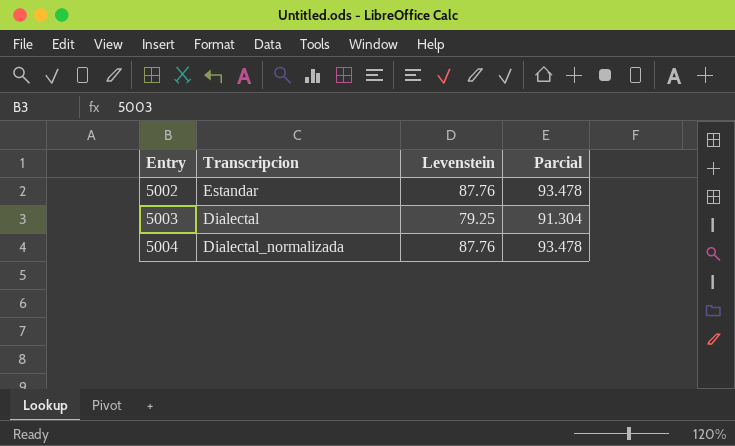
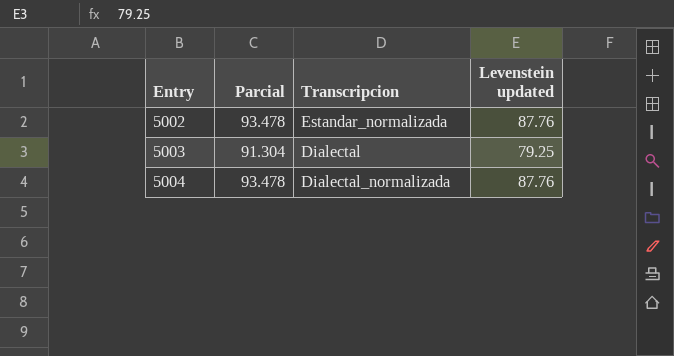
column Parcial | position: 4 -> 2
column name: Levenstein -> Levenstein updated
5002 | Transcripcion: Estandar -> Estandar_normalizada

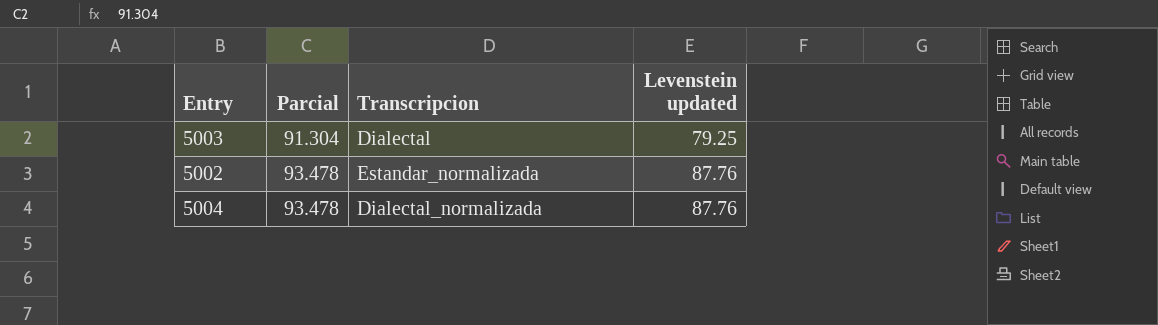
row order: Entry ascending -> Parcial ascending

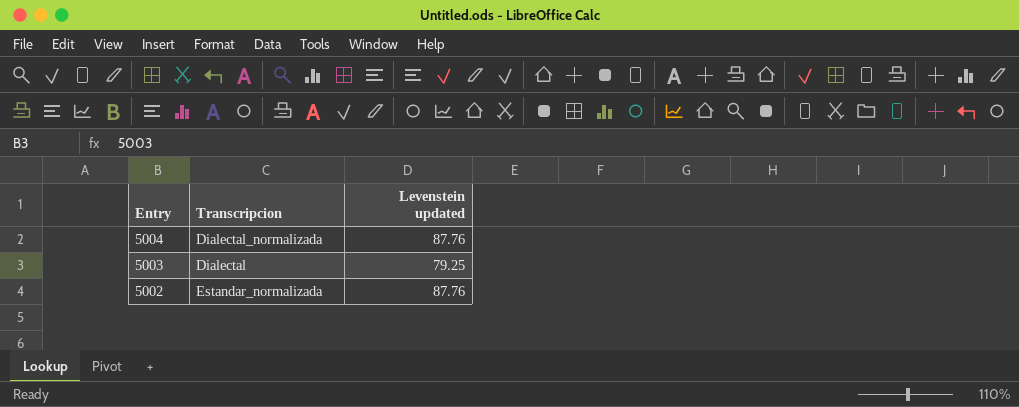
row order: Parcial ascending -> Entry descending
column Parcial | position: 2 -> none

